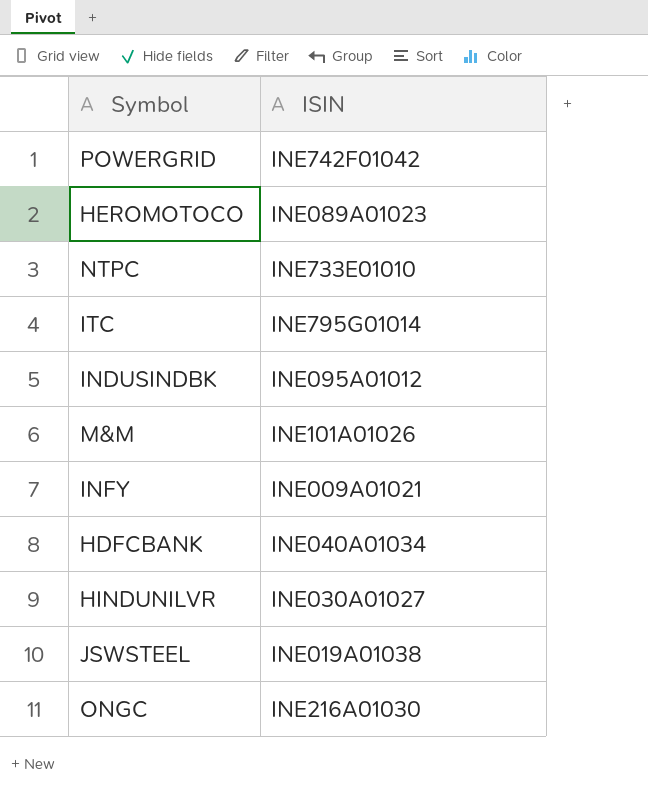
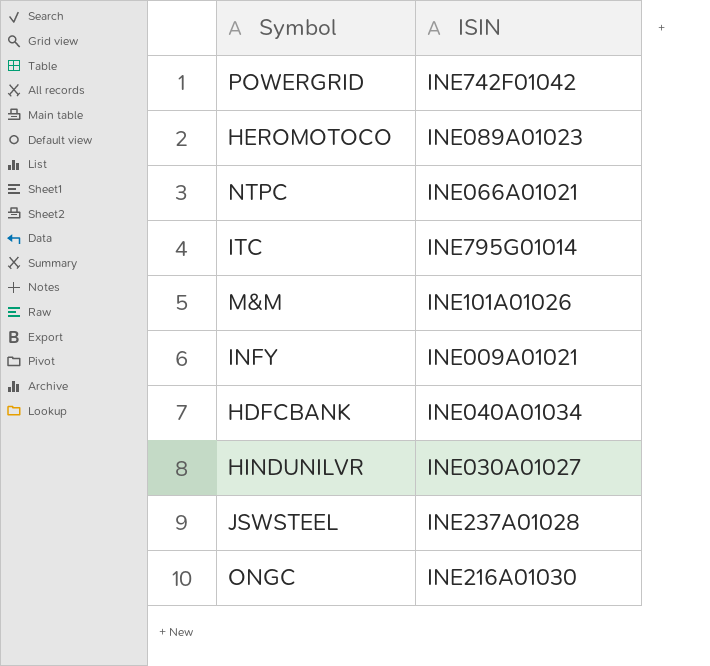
row INDUSINDBK: INE095A01012 -> none
NTPC | ISIN: INE733E01010 -> INE066A01021
JSWSTEEL | ISIN: INE019A01038 -> INE237A01028

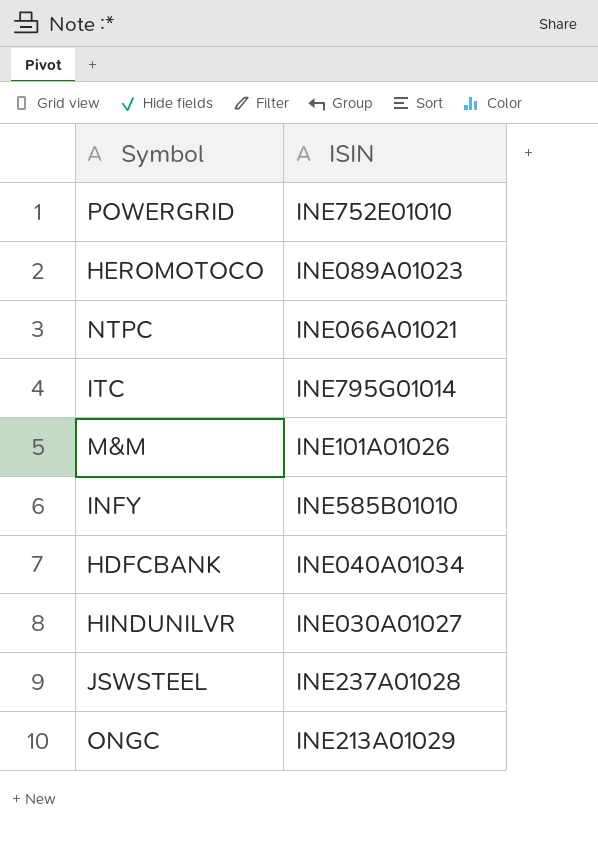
POWERGRID | ISIN: INE742F01042 -> INE752E01010
INFY | ISIN: INE009A01021 -> INE585B01010
ONGC | ISIN: INE216A01030 -> INE213A01029

